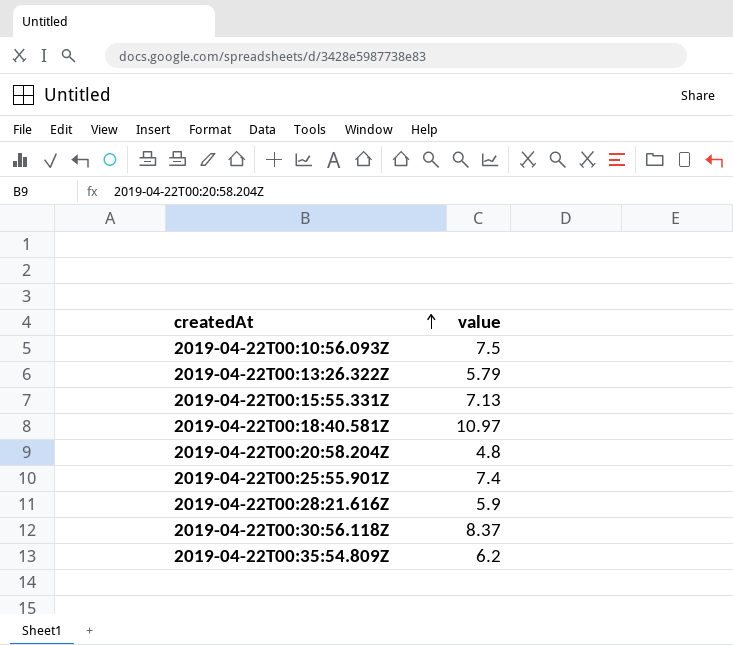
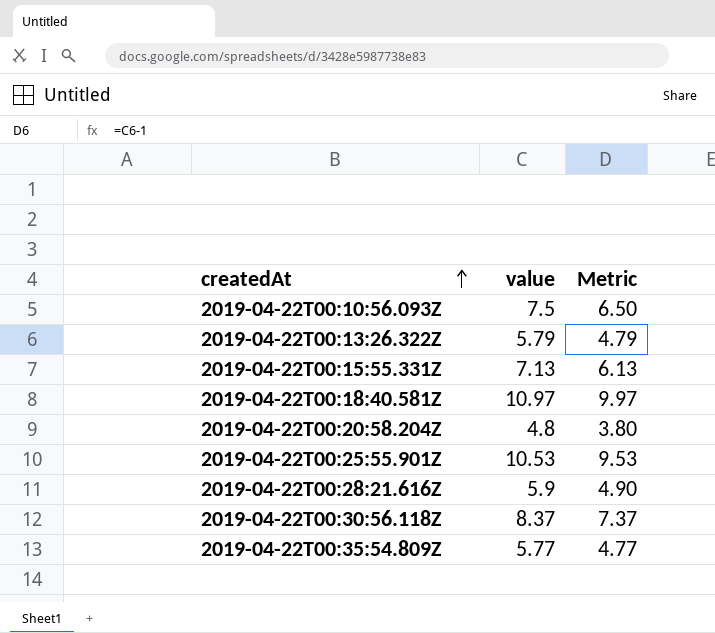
column Metric | formula: none -> [value] - 1
2019-04-22T00:25:55.901Z | value: 7.4 -> 10.53
2019-04-22T00:35:54.809Z | value: 6.2 -> 5.77

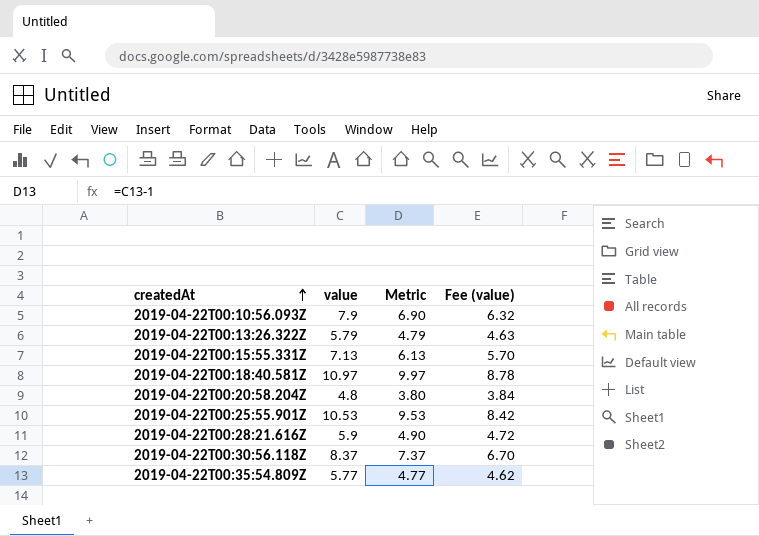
column Fee (value) | formula: none -> [value] * 0.8
2019-04-22T00:10:56.093Z | value: 7.5 -> 7.9
2019-04-22T00:10:56.093Z | Metric: 6.50 -> 6.90

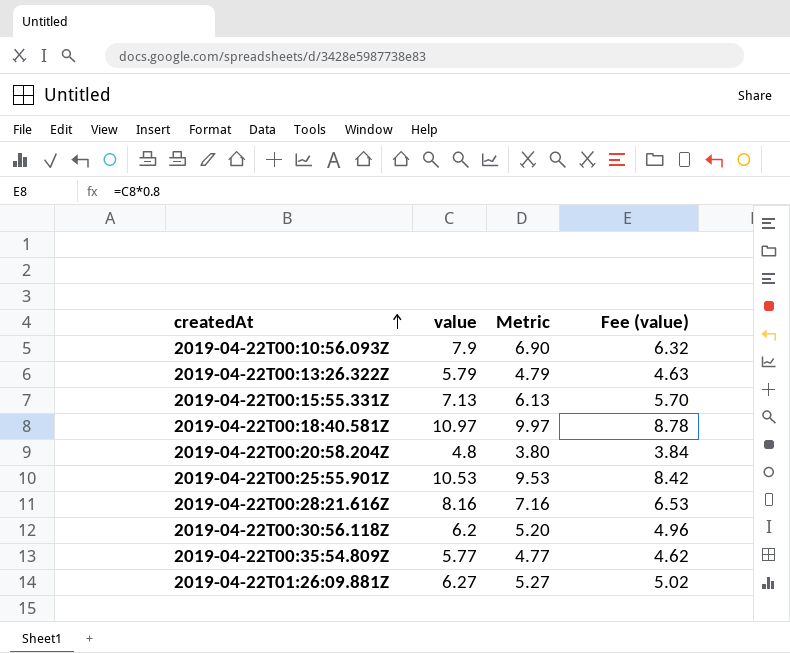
2019-04-22T00:28:21.616Z | value: 5.9 -> 8.16
2019-04-22T00:28:21.616Z | Metric: 4.90 -> 7.16
2019-04-22T00:28:21.616Z | Fee (value): 4.72 -> 6.53
2019-04-22T00:30:56.118Z | value: 8.37 -> 6.2
2019-04-22T00:30:56.118Z | Metric: 7.37 -> 5.20
2019-04-22T00:30:56.118Z | Fee (value): 6.70 -> 4.96
row 2019-04-22T01:26:09.881Z: none -> 6.27 | 5.27 | 5.02

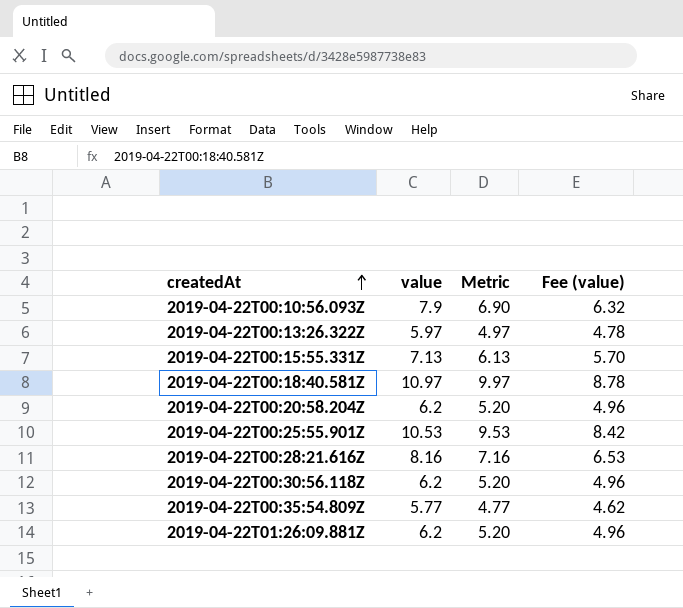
2019-04-22T00:13:26.322Z | value: 5.79 -> 5.97
2019-04-22T00:13:26.322Z | Metric: 4.79 -> 4.97
2019-04-22T00:13:26.322Z | Fee (value): 4.63 -> 4.78
2019-04-22T00:20:58.204Z | value: 4.8 -> 6.2
2019-04-22T00:20:58.204Z | Metric: 3.80 -> 5.20
2019-04-22T00:20:58.204Z | Fee (value): 3.84 -> 4.96
2019-04-22T01:26:09.881Z | value: 6.27 -> 6.2
2019-04-22T01:26:09.881Z | Metric: 5.27 -> 5.20
2019-04-22T01:26:09.881Z | Fee (value): 5.02 -> 4.96

